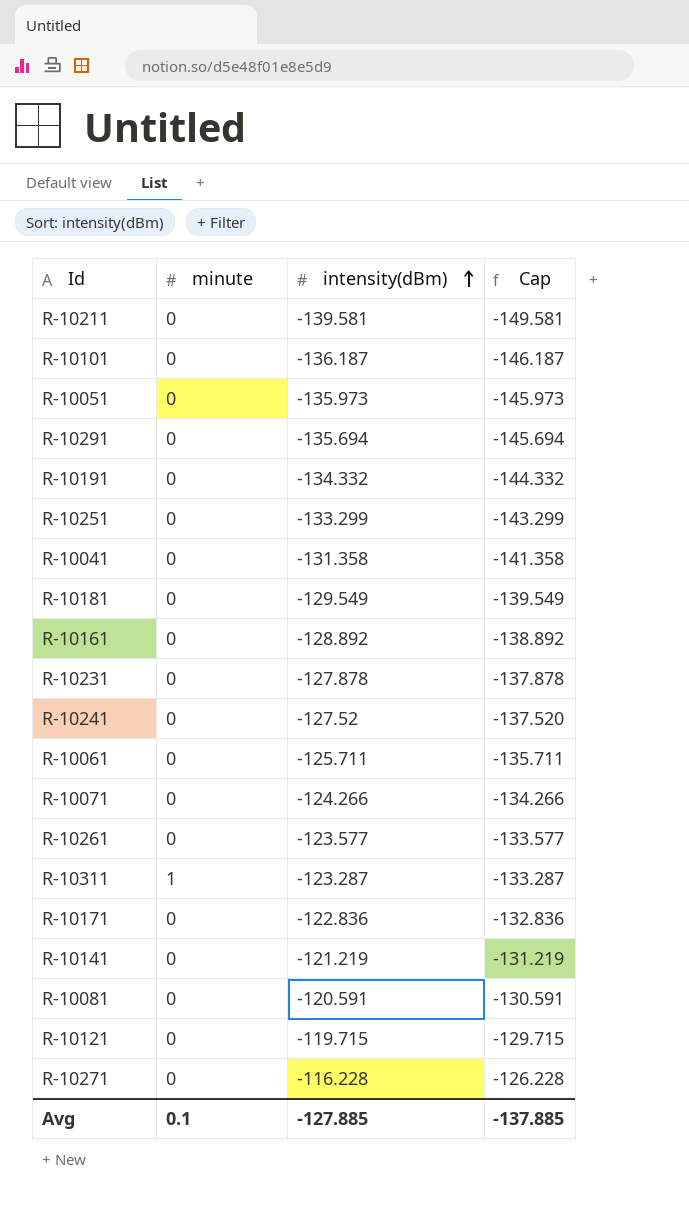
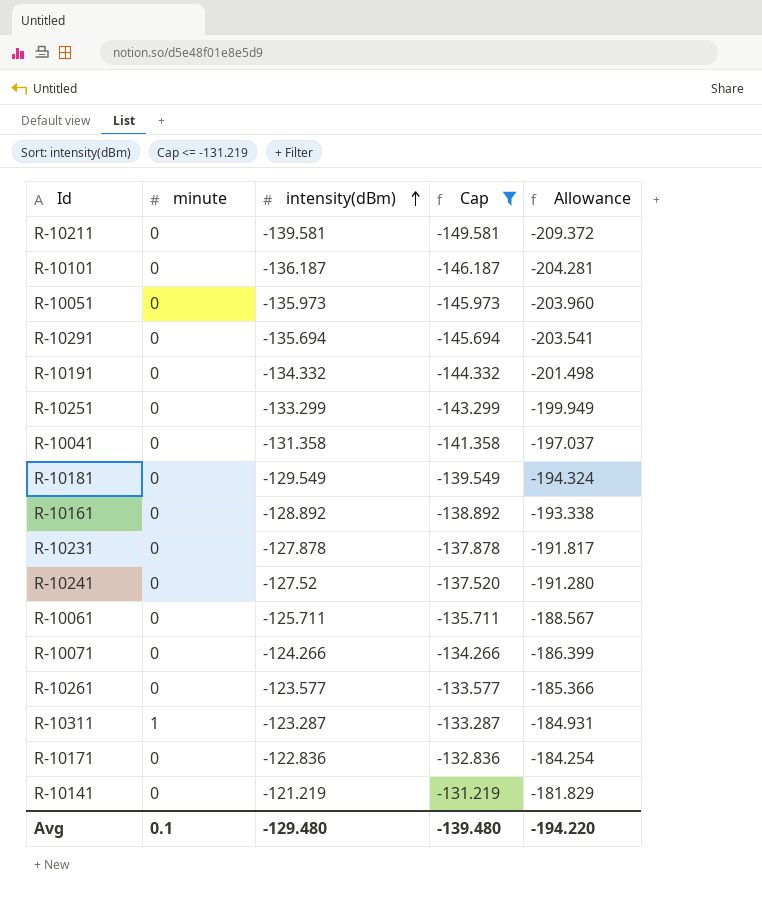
filter: none -> Cap <= -131.219
column Allowance | formula: none -> [intensity(dBm)] * 1.5
Avg | intensity(dBm): -127.885 -> -129.480
Avg | Cap: -137.885 -> -139.480

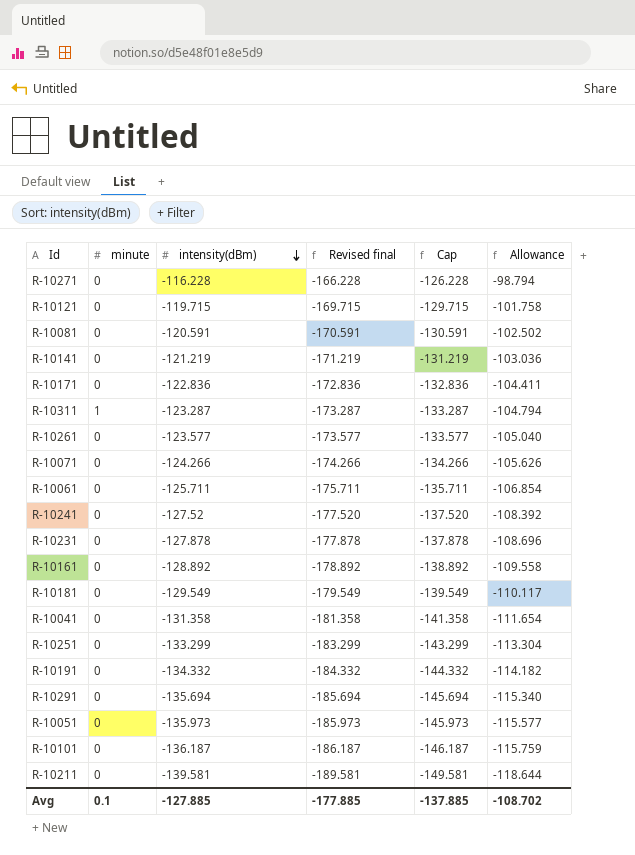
filter: Cap <= -131.219 -> none
row order: intensity(dBm) ascending -> intensity(dBm) descending
column Revised final | formula: none -> [intensity(dBm)] - 50
column Allowance | formula: [intensity(dBm)] * 1.5 -> [intensity(dBm)] * 0.85
Avg | intensity(dBm): -129.480 -> -127.885
Avg | Cap: -139.480 -> -137.885
Avg | Allowance: -194.220 -> -108.702

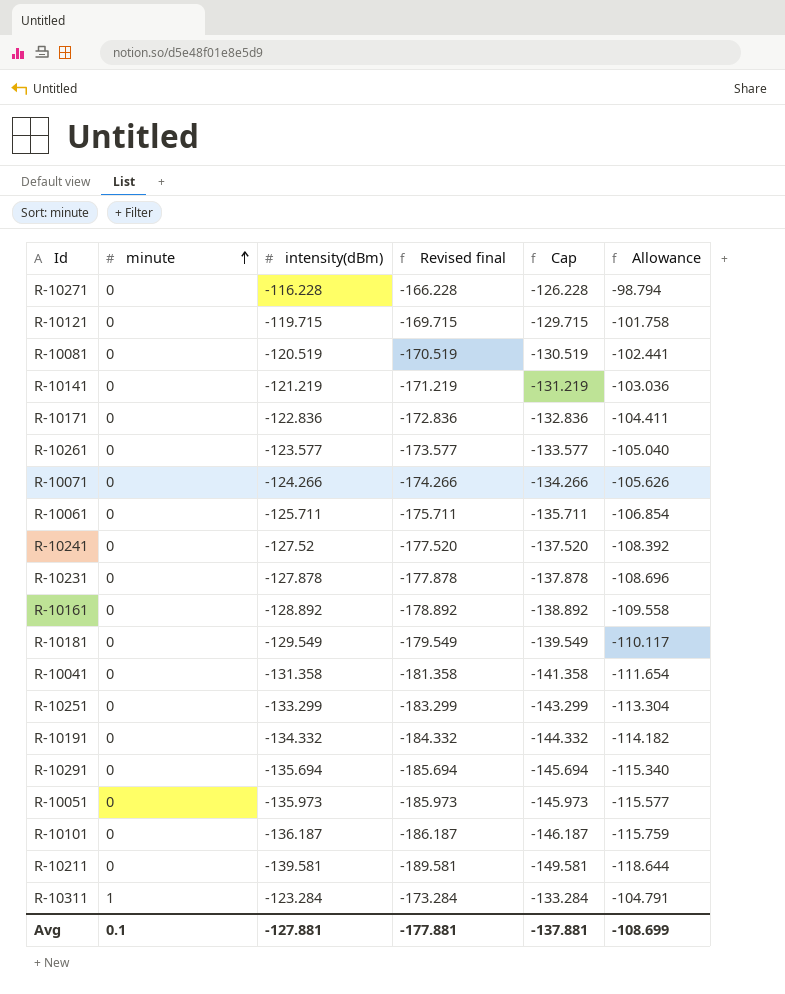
row order: intensity(dBm) descending -> minute ascending
R-10081 | intensity(dBm): -120.591 -> -120.519
R-10081 | Revised final: -170.591 -> -170.519
R-10081 | Cap: -130.591 -> -130.519
R-10081 | Allowance: -102.502 -> -102.441
R-10311 | intensity(dBm): -123.287 -> -123.284
R-10311 | Revised final: -173.287 -> -173.284
R-10311 | Cap: -133.287 -> -133.284
R-10311 | Allowance: -104.794 -> -104.791
Avg | intensity(dBm): -127.885 -> -127.881
Avg | Revised final: -177.885 -> -177.881
Avg | Cap: -137.885 -> -137.881
Avg | Allowance: -108.702 -> -108.699

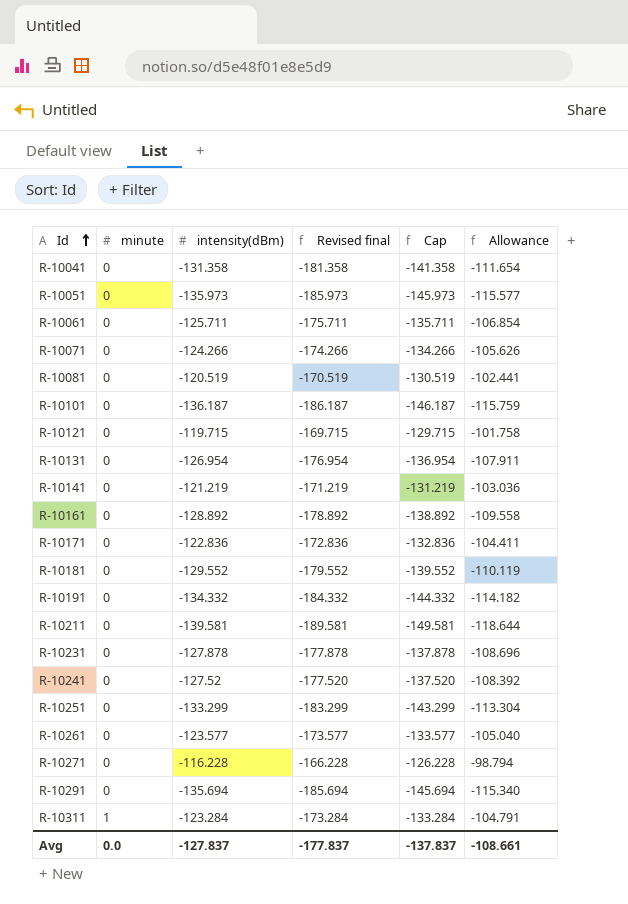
row order: minute ascending -> Id ascending
row R-10131: none -> 0 | -126.954 | -176.954 | -136.954 | -107.911
R-10181 | intensity(dBm): -129.549 -> -129.552
R-10181 | Revised final: -179.549 -> -179.552
R-10181 | Cap: -139.549 -> -139.552
R-10181 | Allowance: -110.117 -> -110.119
Avg | minute: 0.1 -> 0.0
Avg | intensity(dBm): -127.881 -> -127.837
Avg | Revised final: -177.881 -> -177.837
Avg | Cap: -137.881 -> -137.837
Avg | Allowance: -108.699 -> -108.661

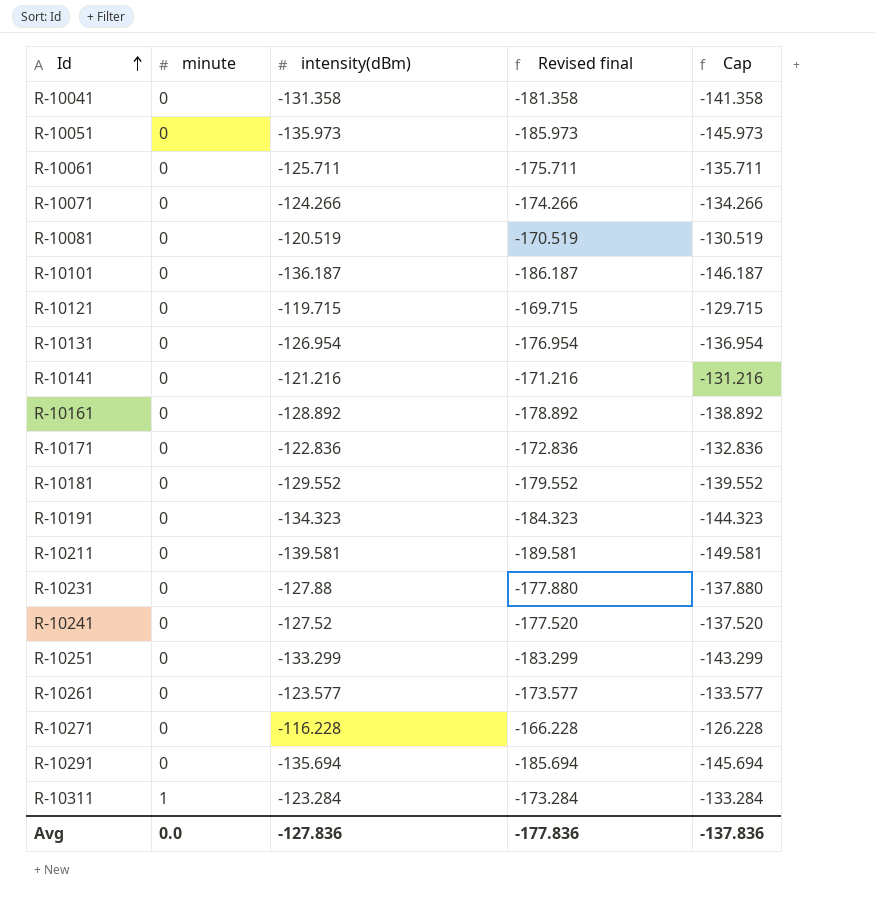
column Allowance | formula: [intensity(dBm)] * 0.85 -> none
R-10141 | intensity(dBm): -121.219 -> -121.216
R-10141 | Revised final: -171.219 -> -171.216
R-10141 | Cap: -131.219 -> -131.216
R-10191 | intensity(dBm): -134.332 -> -134.323
R-10191 | Revised final: -184.332 -> -184.323
R-10191 | Cap: -144.332 -> -144.323
R-10231 | intensity(dBm): -127.878 -> -127.88
R-10231 | Revised final: -177.878 -> -177.880
R-10231 | Cap: -137.878 -> -137.880
Avg | intensity(dBm): -127.837 -> -127.836
Avg | Revised final: -177.837 -> -177.836
Avg | Cap: -137.837 -> -137.836

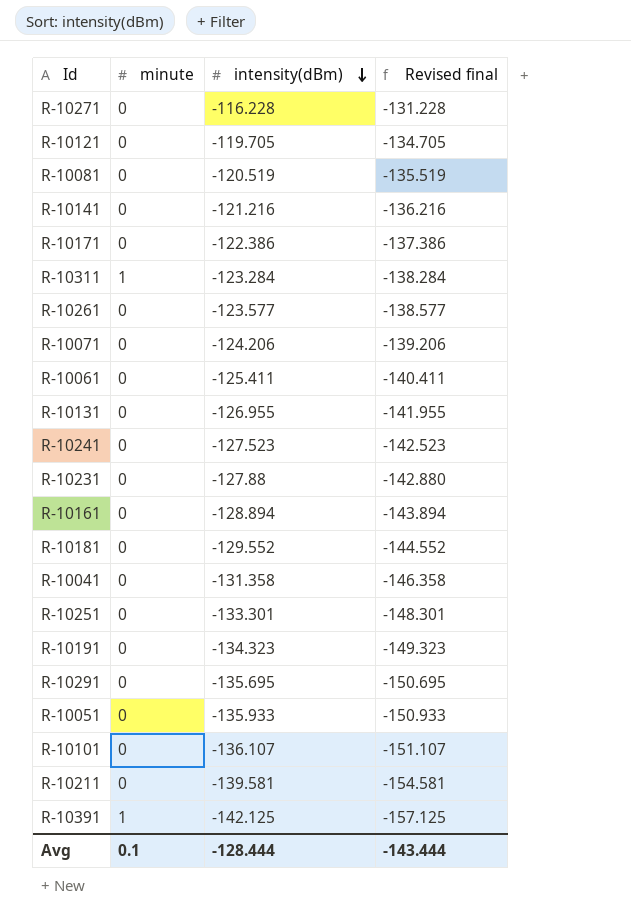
row order: Id ascending -> intensity(dBm) descending
column Cap | formula: [intensity(dBm)] - 10 -> none
column Revised final | formula: [intensity(dBm)] - 50 -> [intensity(dBm)] - 15
R-10121 | intensity(dBm): -119.715 -> -119.705
R-10171 | intensity(dBm): -122.836 -> -122.386
R-10071 | intensity(dBm): -124.266 -> -124.206
R-10061 | intensity(dBm): -125.711 -> -125.411
R-10131 | intensity(dBm): -126.954 -> -126.955
R-10241 | intensity(dBm): -127.52 -> -127.523
R-10161 | intensity(dBm): -128.892 -> -128.894
R-10251 | intensity(dBm): -133.299 -> -133.301
R-10291 | intensity(dBm): -135.694 -> -135.695
R-10051 | intensity(dBm): -135.973 -> -135.933
R-10101 | intensity(dBm): -136.187 -> -136.107
row R-10391: none -> 1 | -142.125 | -157.125
Avg | minute: 0.0 -> 0.1
Avg | intensity(dBm): -127.836 -> -128.444
Avg | Revised final: -177.836 -> -143.444

